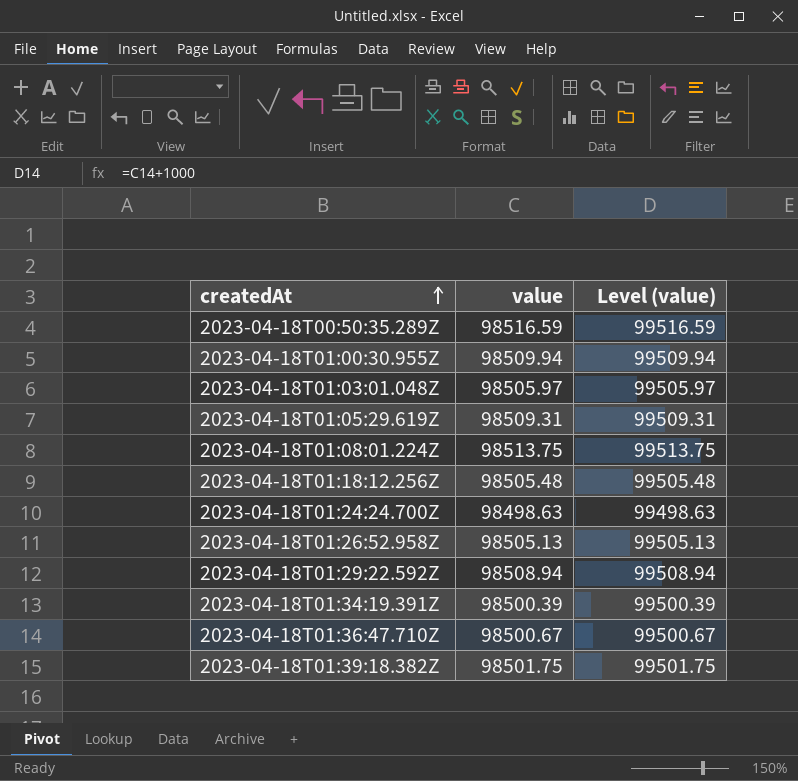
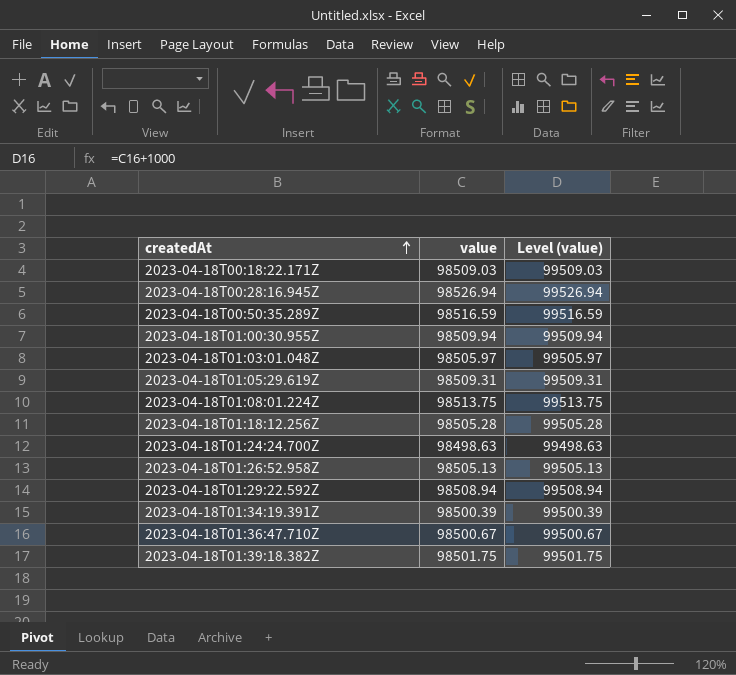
row 2023-04-18T00:18:22.171Z: none -> 98509.03 | 99509.03
row 2023-04-18T00:28:16.945Z: none -> 98526.94 | 99526.94
2023-04-18T01:18:12.256Z | value: 98505.48 -> 98505.28
2023-04-18T01:18:12.256Z | Level (value): 99505.48 -> 99505.28

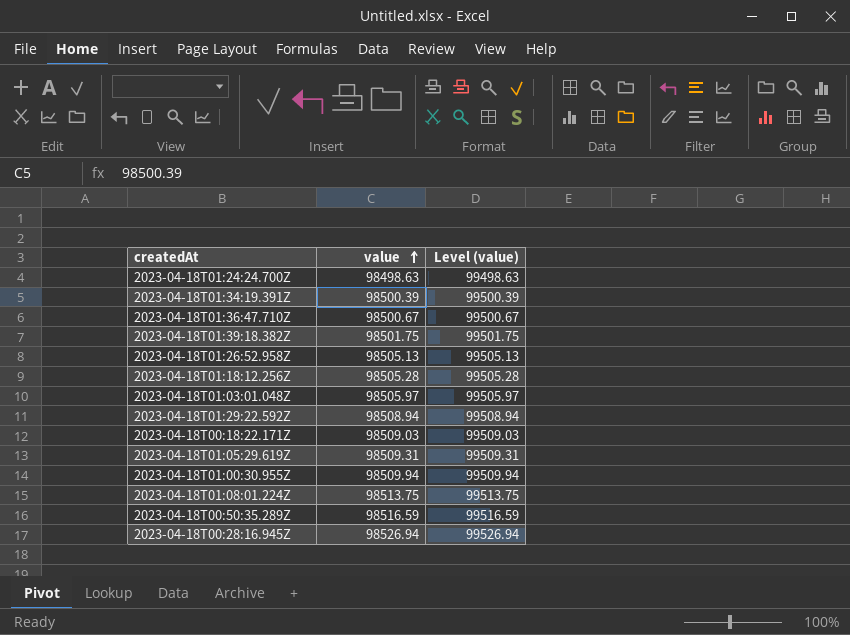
row order: createdAt ascending -> value ascending

